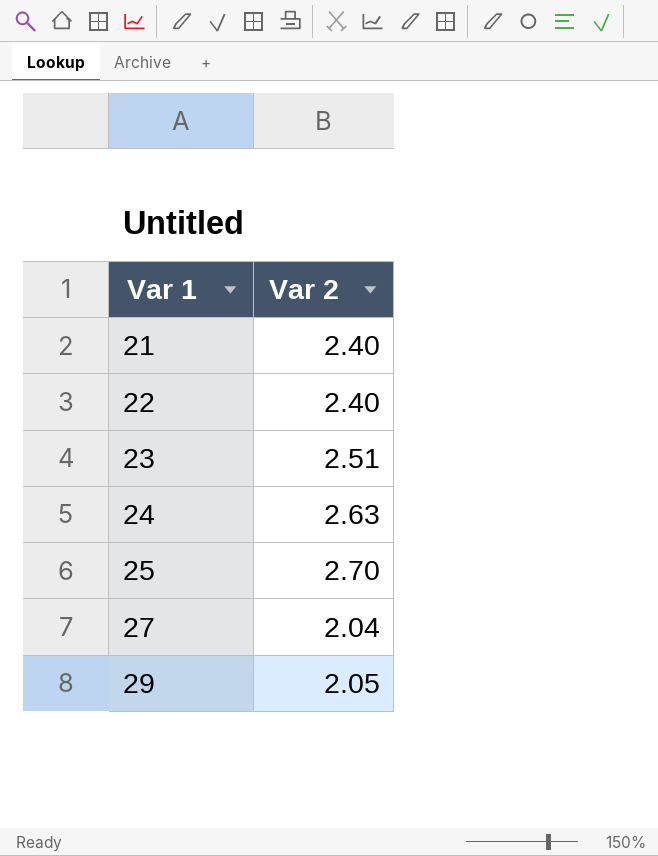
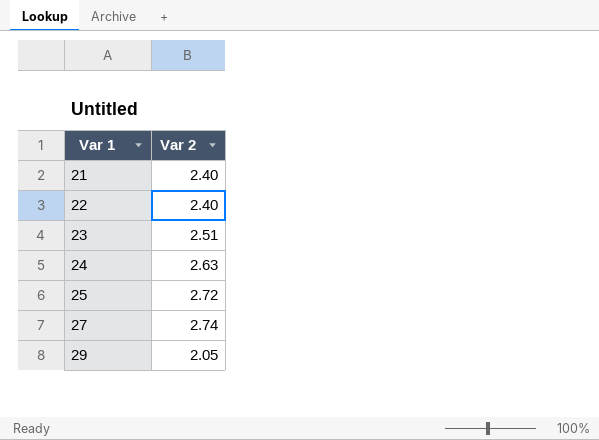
25 | Var 2: 2.70 -> 2.72
27 | Var 2: 2.04 -> 2.74

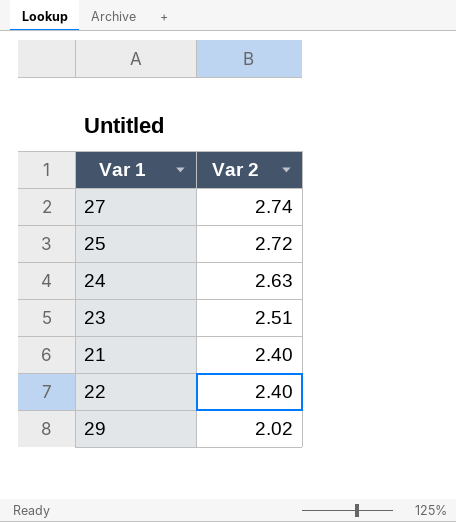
row order: Var 1 ascending -> Var 2 descending
29 | Var 2: 2.05 -> 2.02

